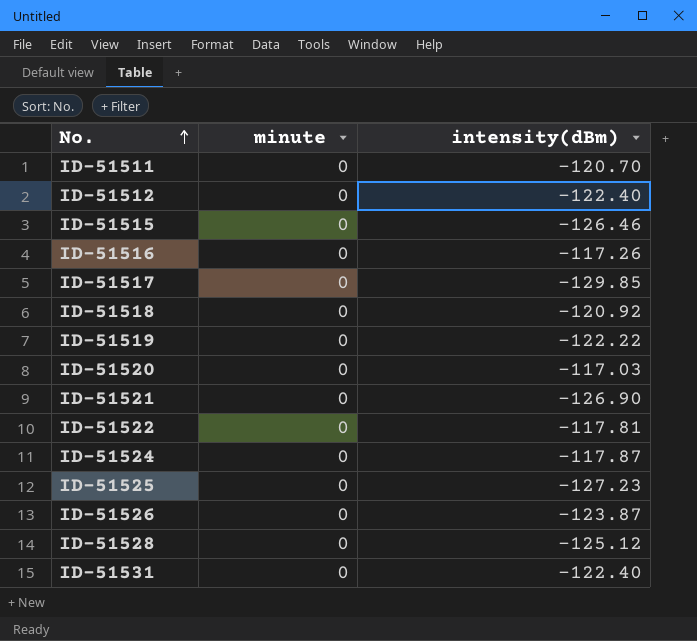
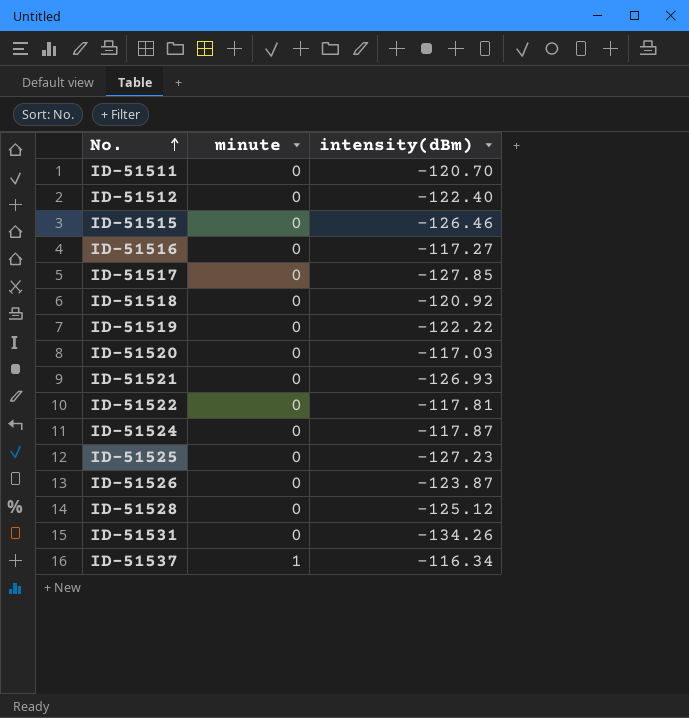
ID-51516 | intensity(dBm): -117.26 -> -117.27
ID-51517 | intensity(dBm): -129.85 -> -127.85
ID-51521 | intensity(dBm): -126.90 -> -126.93
ID-51531 | intensity(dBm): -122.40 -> -134.26
row ID-51537: none -> 1 | -116.34

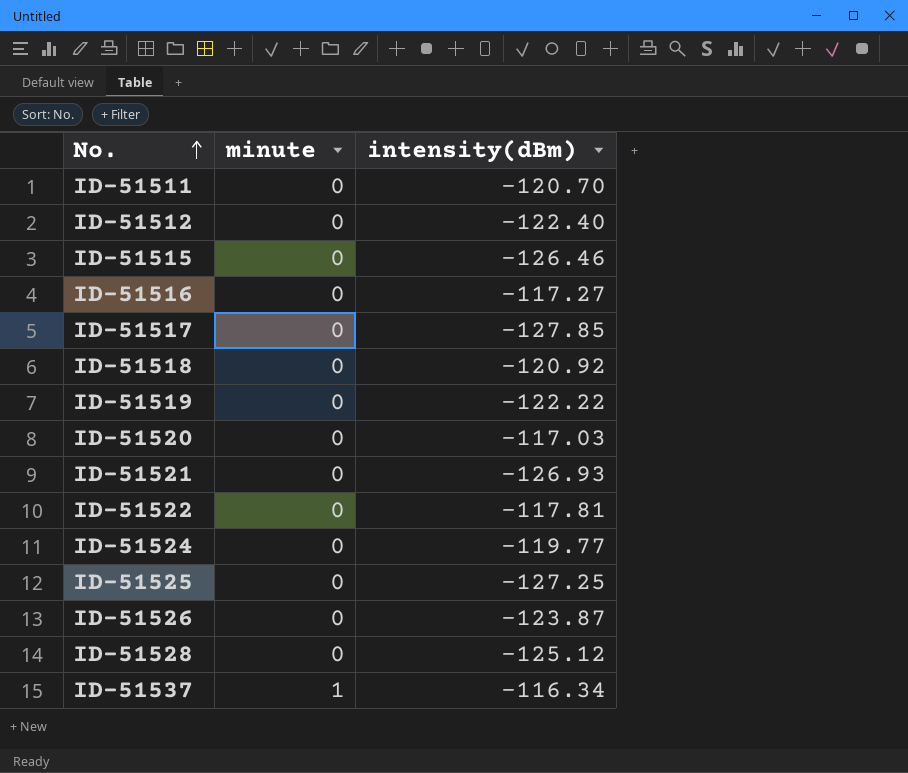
row ID-51531: 0 | -134.26 -> none
ID-51524 | intensity(dBm): -117.87 -> -119.77
ID-51525 | intensity(dBm): -127.23 -> -127.25

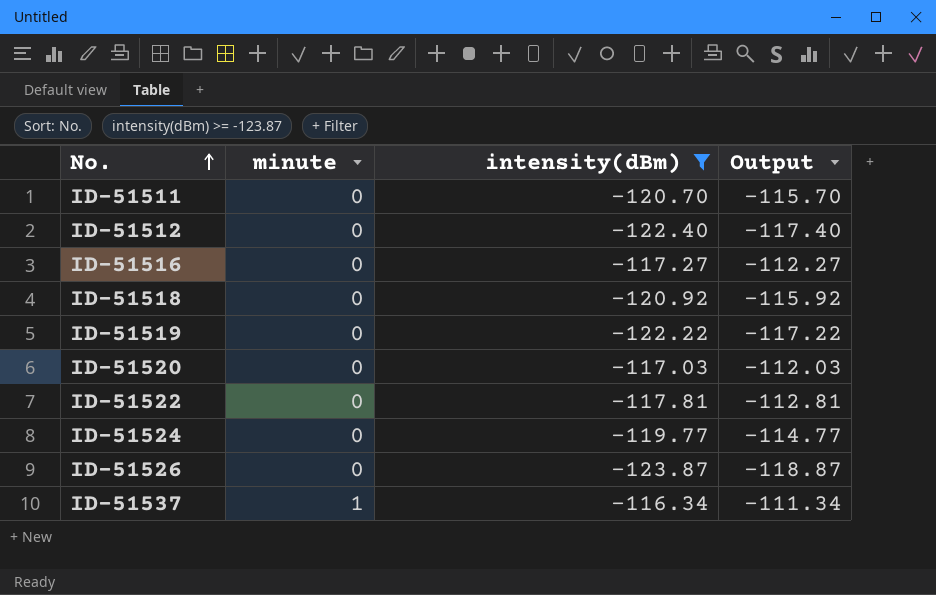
filter: none -> intensity(dBm) >= -123.87
column Output | formula: none -> [intensity(dBm)] + 5

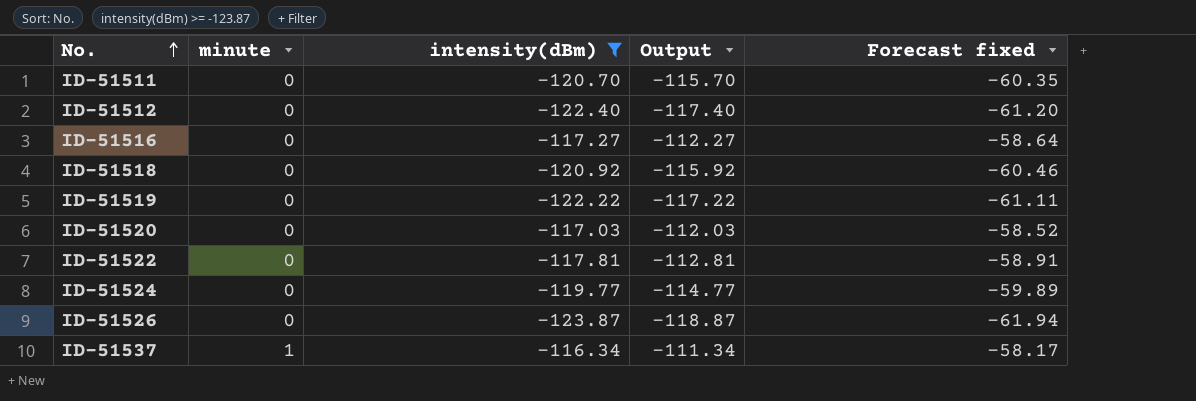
column Forecast fixed | formula: none -> [intensity(dBm)] * 0.5

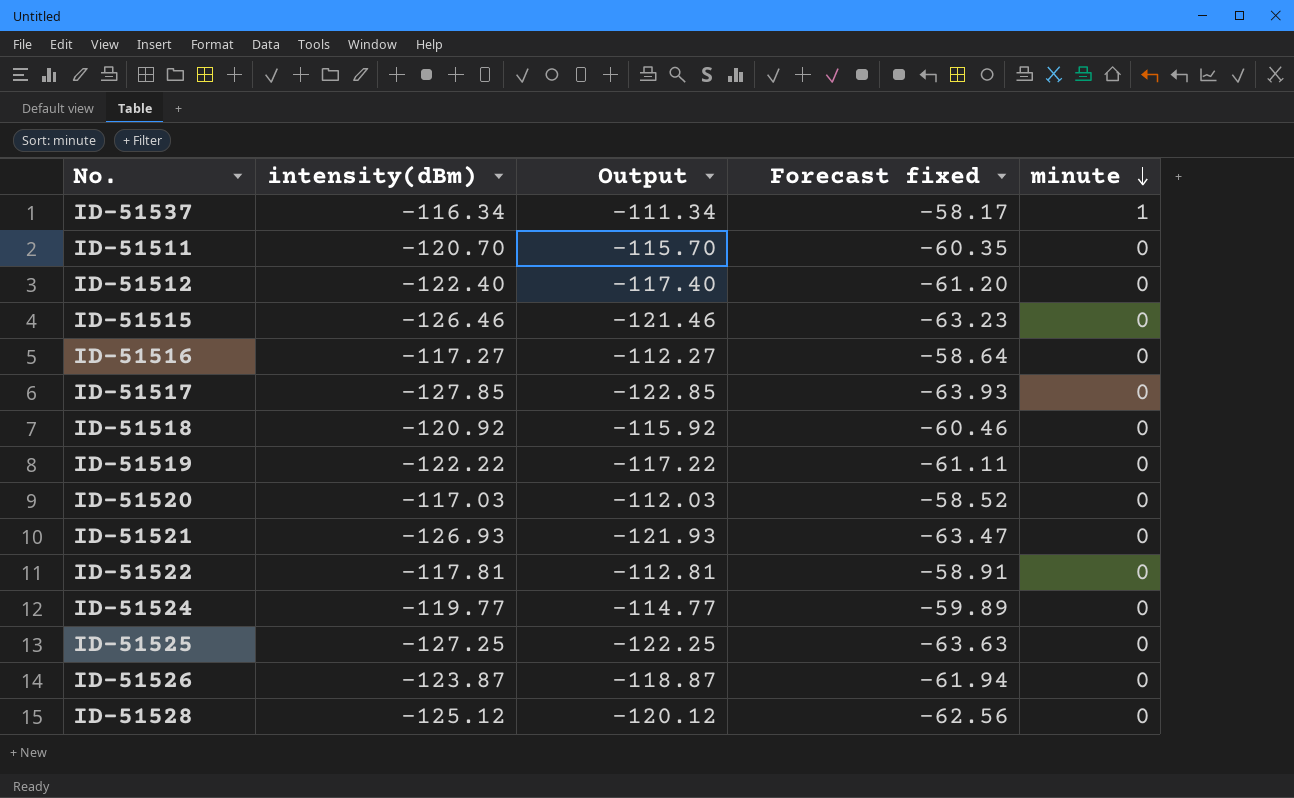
filter: intensity(dBm) >= -123.87 -> none
row order: No. ascending -> minute descending
column minute | position: 2 -> 5

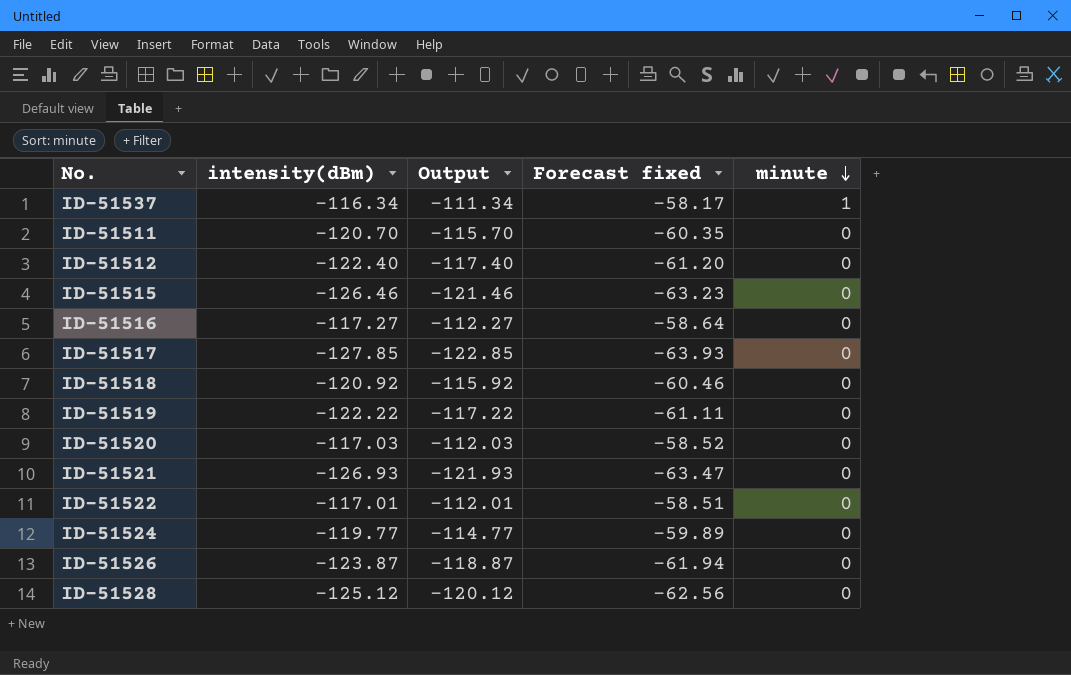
row ID-51525: -127.25 | -122.25 | -63.63 | 0 -> none
ID-51522 | intensity(dBm): -117.81 -> -117.01
ID-51522 | Output: -112.81 -> -112.01
ID-51522 | Forecast fixed: -58.91 -> -58.51

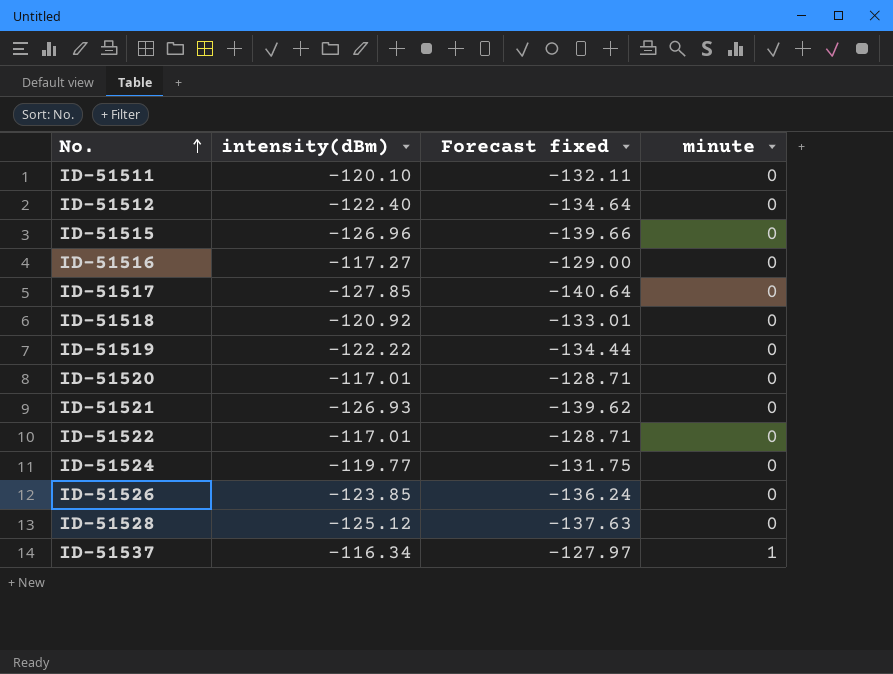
row order: minute descending -> No. ascending
column Output | formula: [intensity(dBm)] + 5 -> none
column Forecast fixed | formula: [intensity(dBm)] * 0.5 -> [intensity(dBm)] * 1.1
ID-51511 | intensity(dBm): -120.70 -> -120.10
ID-51515 | intensity(dBm): -126.46 -> -126.96
ID-51520 | intensity(dBm): -117.03 -> -117.01
ID-51526 | intensity(dBm): -123.87 -> -123.85

